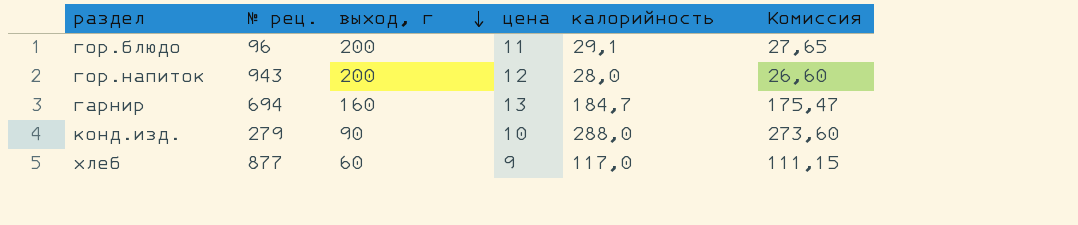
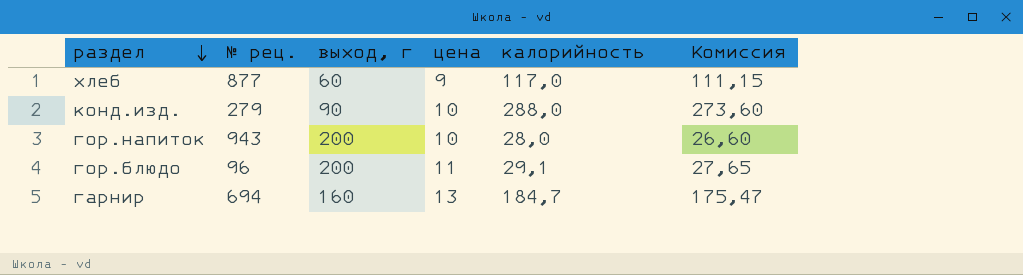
row order: выход, г descending -> раздел descending
гор.напиток | цена: 12 -> 10

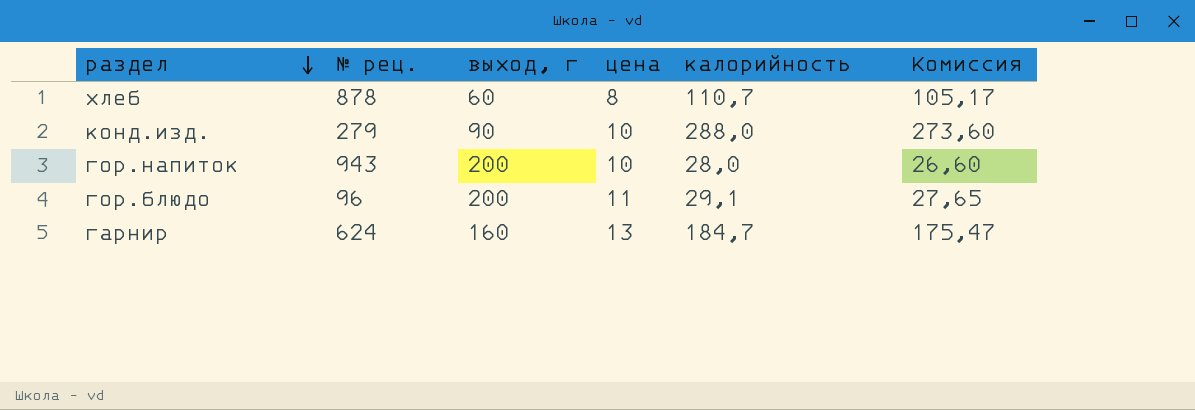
хлеб | № рец.: 877 -> 878
хлеб | цена: 9 -> 8
хлеб | калорийность: 117,0 -> 110,7
хлеб | Комиссия: 111,15 -> 105,17
гарнир | № рец.: 694 -> 624

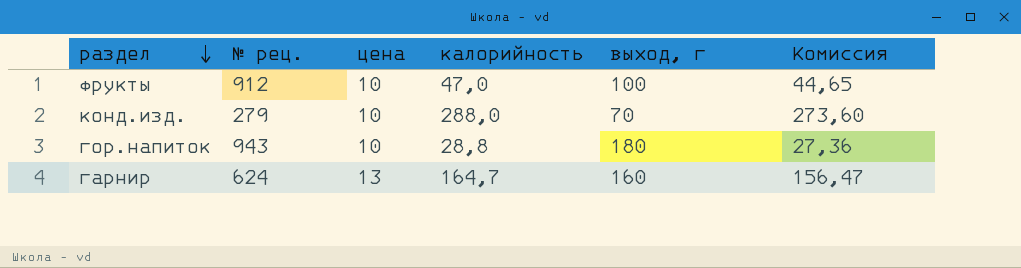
column выход, г | position: 3 -> 5
row хлеб: 878 | 60 | 8 | 110,7 | 105,17 -> none
row гор.блюдо: 96 | 200 | 11 | 29,1 | 27,65 -> none
row фрукты: none -> 912 | 10 | 47,0 | 100 | 44,65
конд.изд. | выход, г: 90 -> 70
гор.напиток | калорийность: 28,0 -> 28,8
гор.напиток | выход, г: 200 -> 180
гор.напиток | Комиссия: 26,60 -> 27,36
гарнир | калорийность: 184,7 -> 164,7
гарнир | Комиссия: 175,47 -> 156,47

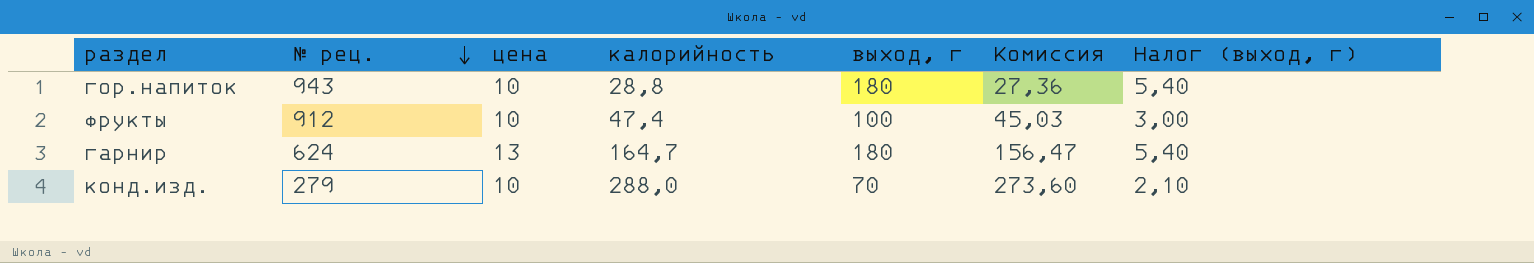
row order: раздел descending -> № рец. descending
column Налог (выход, г) | formula: none -> [выход, г] * 0,03
фрукты | калорийность: 47,0 -> 47,4
фрукты | Комиссия: 44,65 -> 45,03
гарнир | выход, г: 160 -> 180

